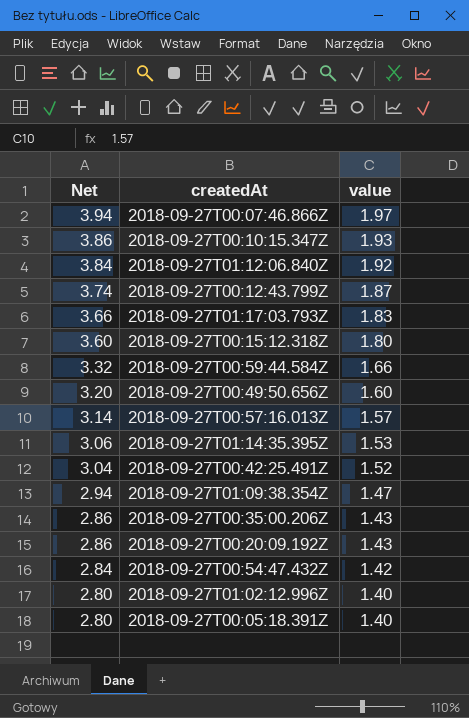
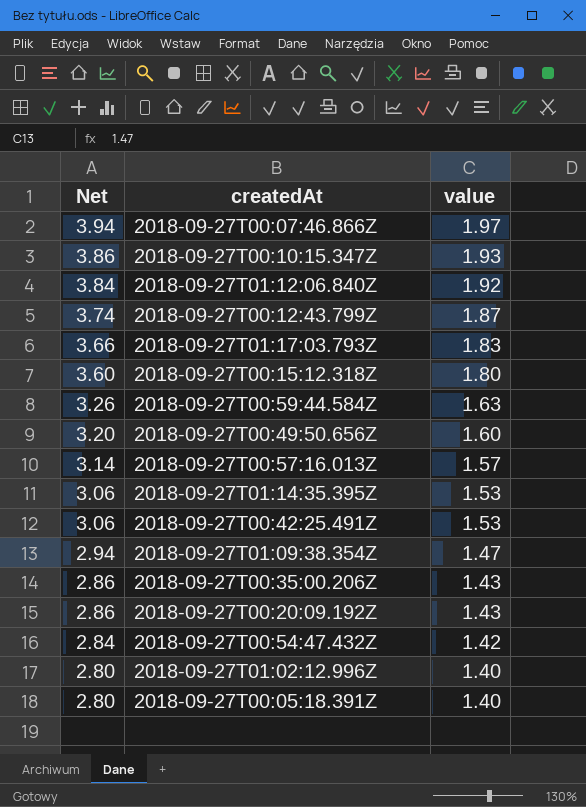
2018-09-27T00:59:44.584Z | Net: 3.32 -> 3.26
2018-09-27T00:59:44.584Z | value: 1.66 -> 1.63
2018-09-27T00:42:25.491Z | Net: 3.04 -> 3.06
2018-09-27T00:42:25.491Z | value: 1.52 -> 1.53

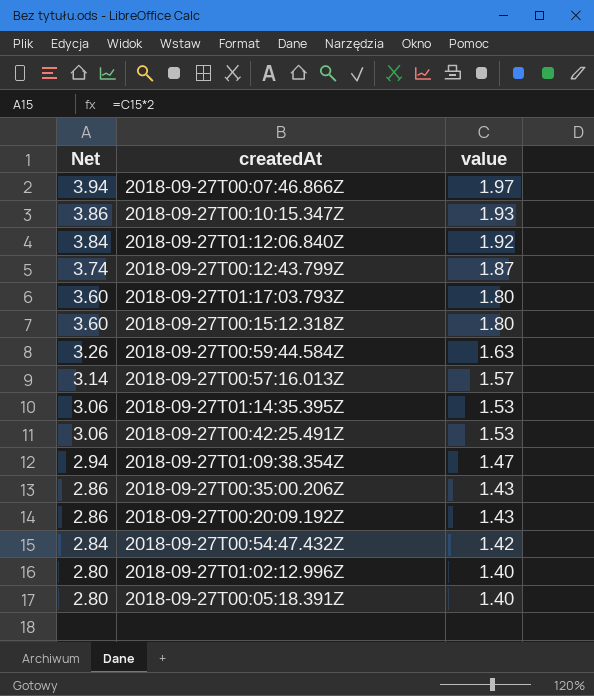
row 2018-09-27T00:49:50.656Z: 3.20 | 1.60 -> none
2018-09-27T01:17:03.793Z | Net: 3.66 -> 3.60
2018-09-27T01:17:03.793Z | value: 1.83 -> 1.80

